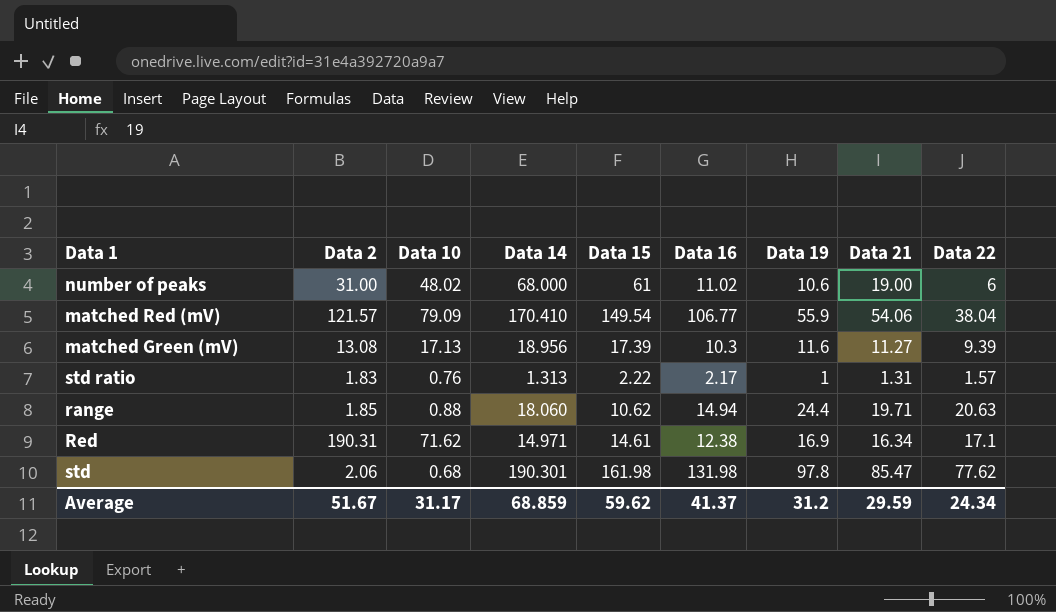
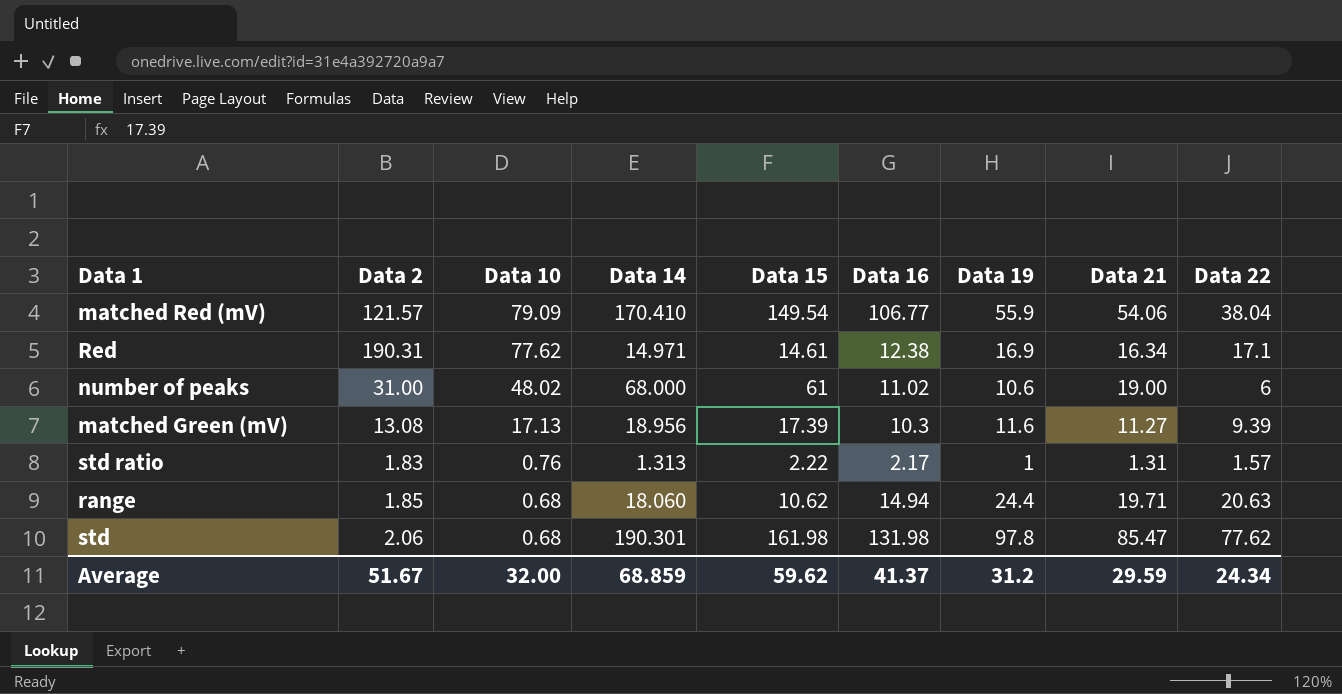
row order: none -> Data 10 descending
Red | Data 10: 71.62 -> 77.62
range | Data 10: 0.88 -> 0.68
Average | Data 10: 31.17 -> 32.00

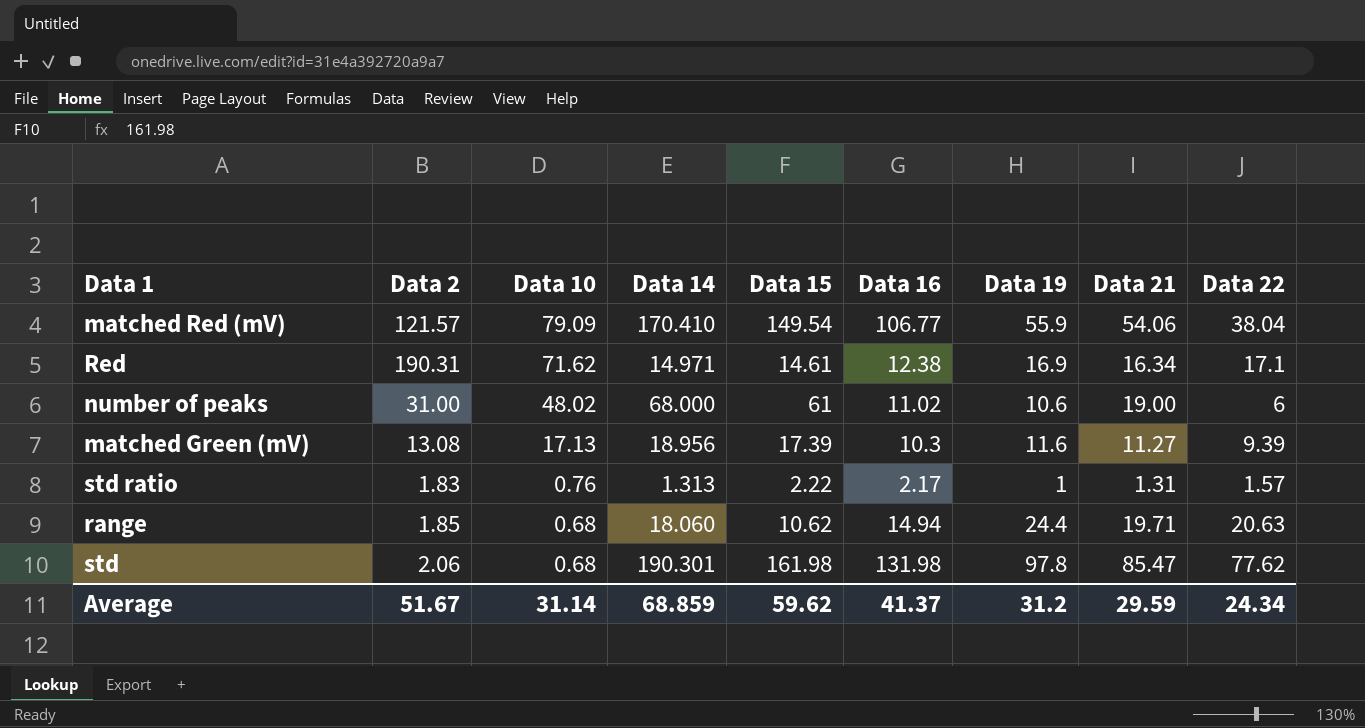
Red | Data 10: 77.62 -> 71.62
Average | Data 10: 32.00 -> 31.14

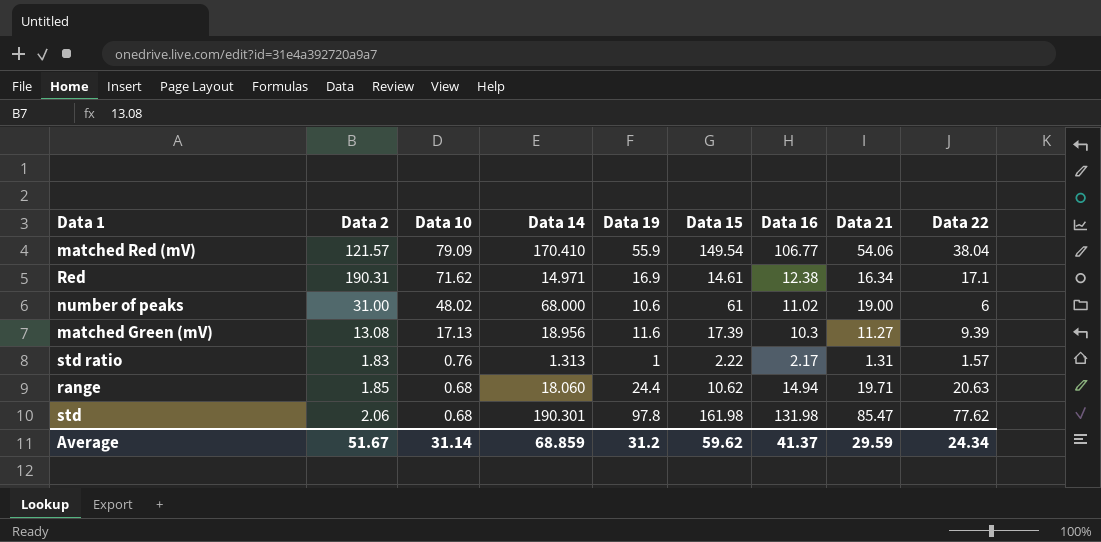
column Data 19 | position: 7 -> 5

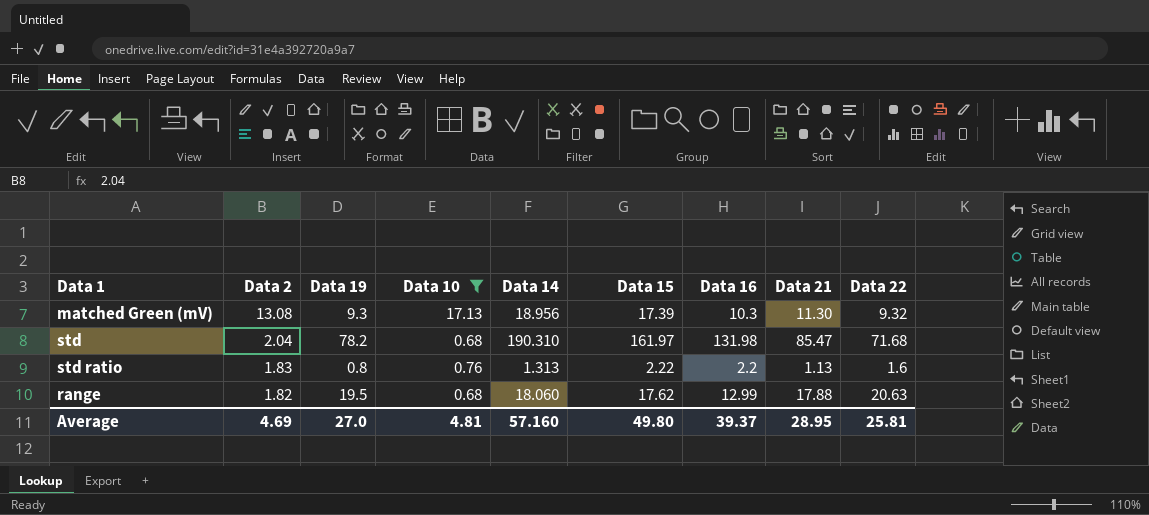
filter: none -> Data 10 <= 17.13
row order: Data 10 descending -> Data 2 descending
column Data 19 | position: 5 -> 3
matched Green (mV) | Data 19: 11.6 -> 9.3
matched Green (mV) | Data 21: 11.27 -> 11.30
matched Green (mV) | Data 22: 9.39 -> 9.32
std | Data 2: 2.06 -> 2.04
std | Data 19: 97.8 -> 78.2
std | Data 14: 190.301 -> 190.310
std | Data 15: 161.98 -> 161.97
std | Data 22: 77.62 -> 71.68
std ratio | Data 19: 1 -> 0.8
std ratio | Data 16: 2.17 -> 2.2
std ratio | Data 21: 1.31 -> 1.13
std ratio | Data 22: 1.57 -> 1.6
range | Data 2: 1.85 -> 1.82
range | Data 19: 24.4 -> 19.5
range | Data 15: 10.62 -> 17.62
range | Data 16: 14.94 -> 12.99
range | Data 21: 19.71 -> 17.88
Average | Data 2: 51.67 -> 4.69
Average | Data 19: 31.2 -> 27.0
Average | Data 10: 31.14 -> 4.81
Average | Data 14: 68.859 -> 57.160
Average | Data 15: 59.62 -> 49.80
Average | Data 16: 41.37 -> 39.37
Average | Data 21: 29.59 -> 28.95
Average | Data 22: 24.34 -> 25.81

